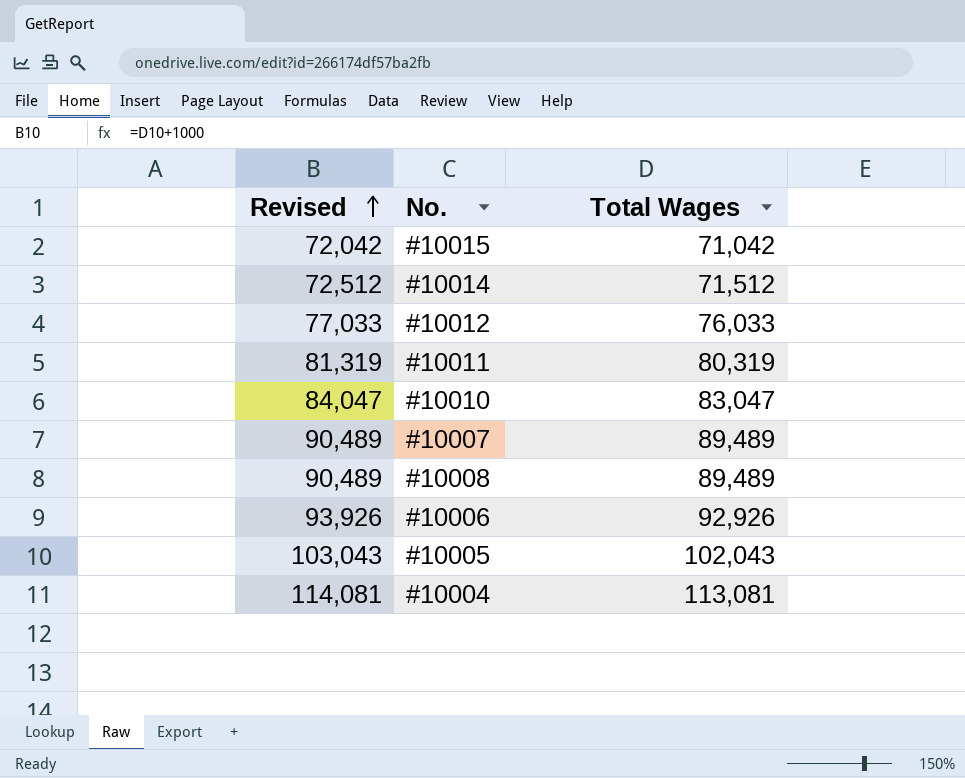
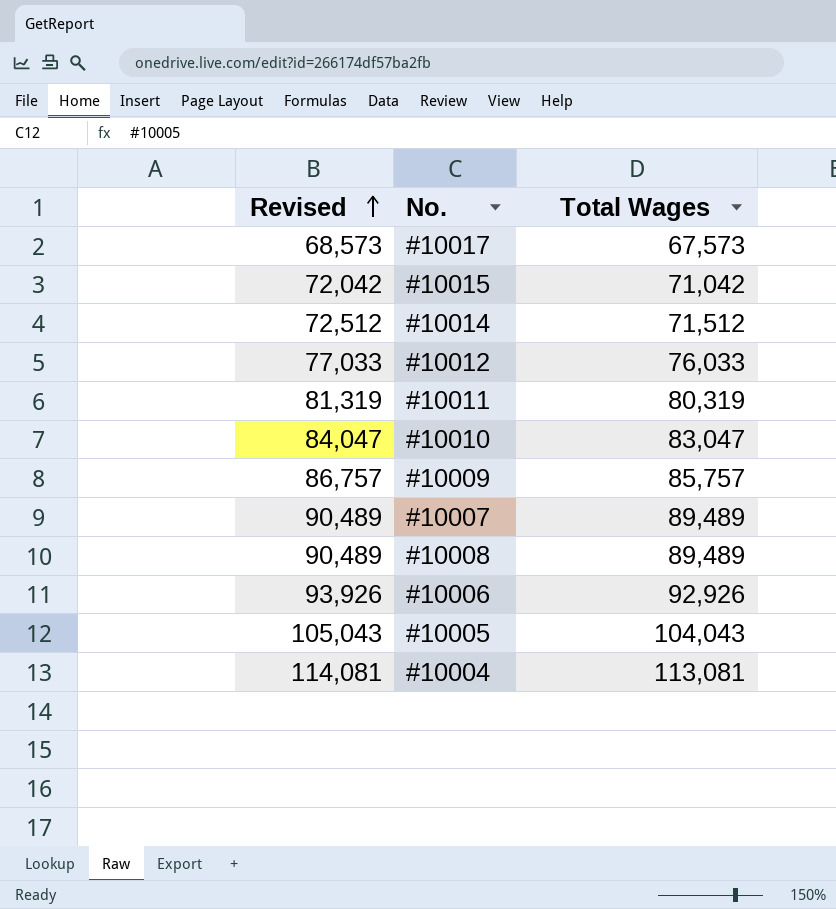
row #10017: none -> 68,573 | 67,573
row #10009: none -> 86,757 | 85,757
#10005 | Revised: 103,043 -> 105,043
#10005 | Total Wages: 102,043 -> 104,043

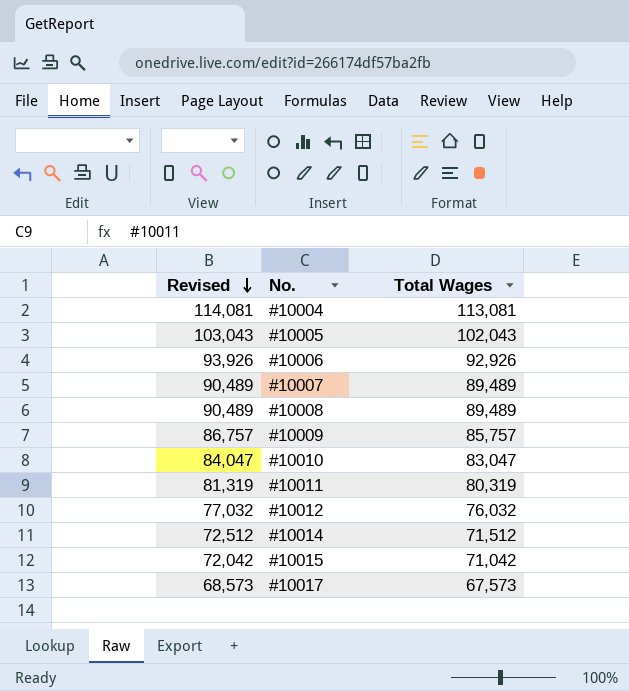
row order: Revised ascending -> Revised descending
#10005 | Revised: 105,043 -> 103,043
#10005 | Total Wages: 104,043 -> 102,043
#10012 | Revised: 77,033 -> 77,032
#10012 | Total Wages: 76,033 -> 76,032

